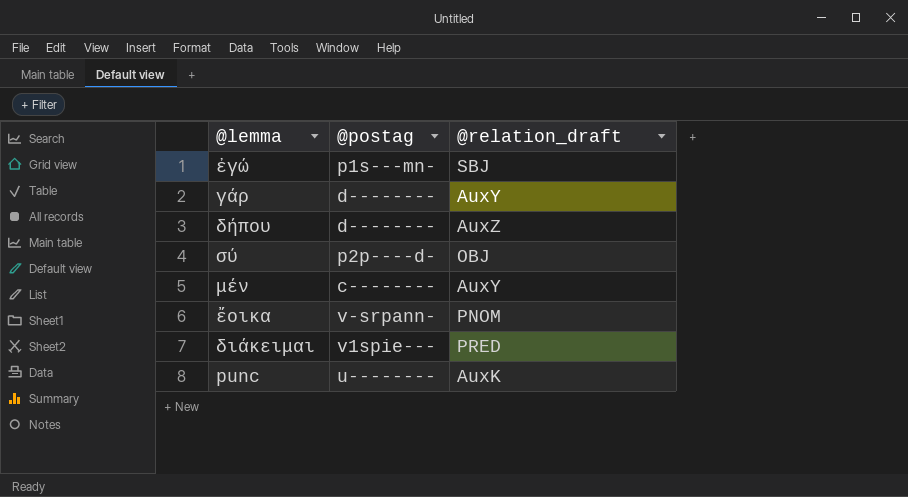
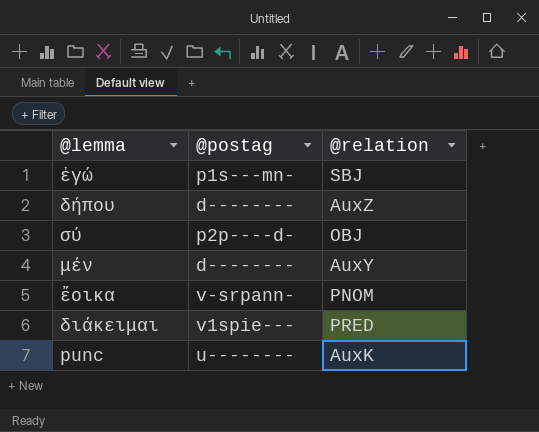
column name: @relation_draft -> @relation
row γάρ: d-------- | AuxY -> none
μέν | @postag: c-------- -> d--------

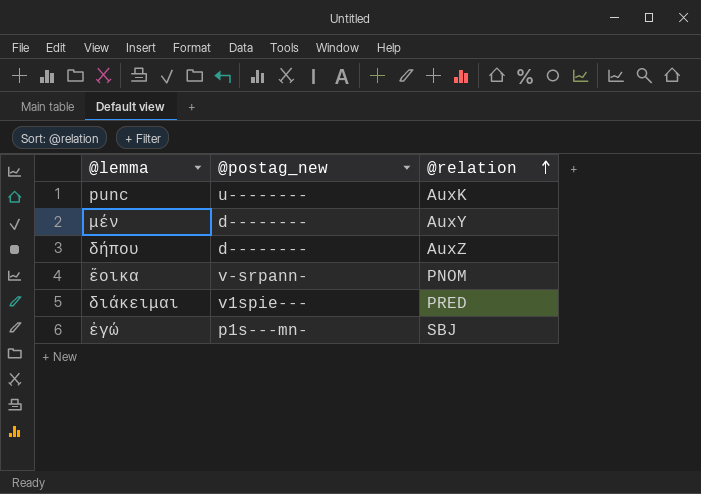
row order: none -> @relation ascending
column name: @postag -> @postag_new
row σύ: p2p----d- | OBJ -> none

